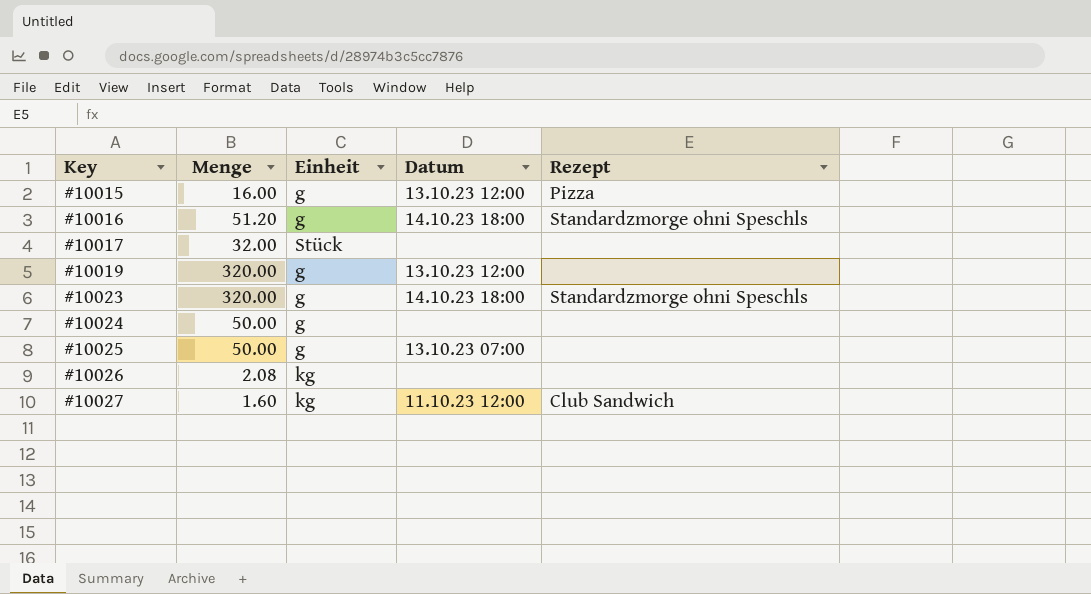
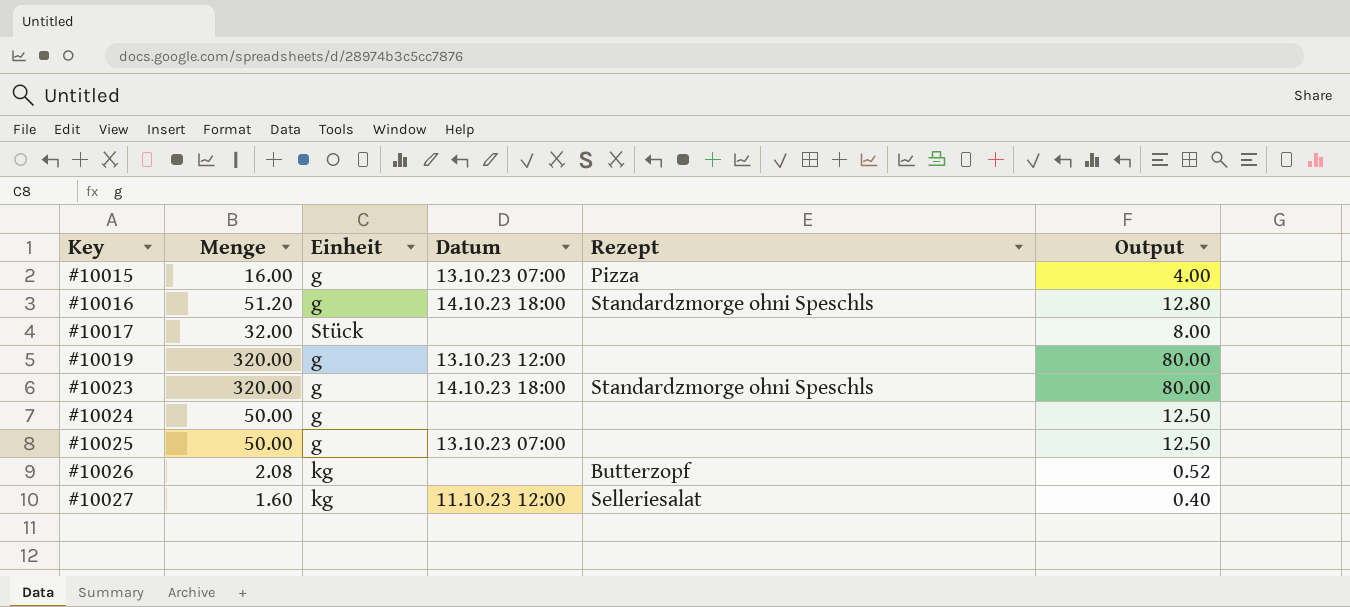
column Output | formula: none -> [Menge] * 0.25
#10015 | Datum: 13.10.23 12:00 -> 13.10.23 07:00
#10026 | Rezept: none -> Butterzopf
#10027 | Rezept: Club Sandwich -> Selleriesalat

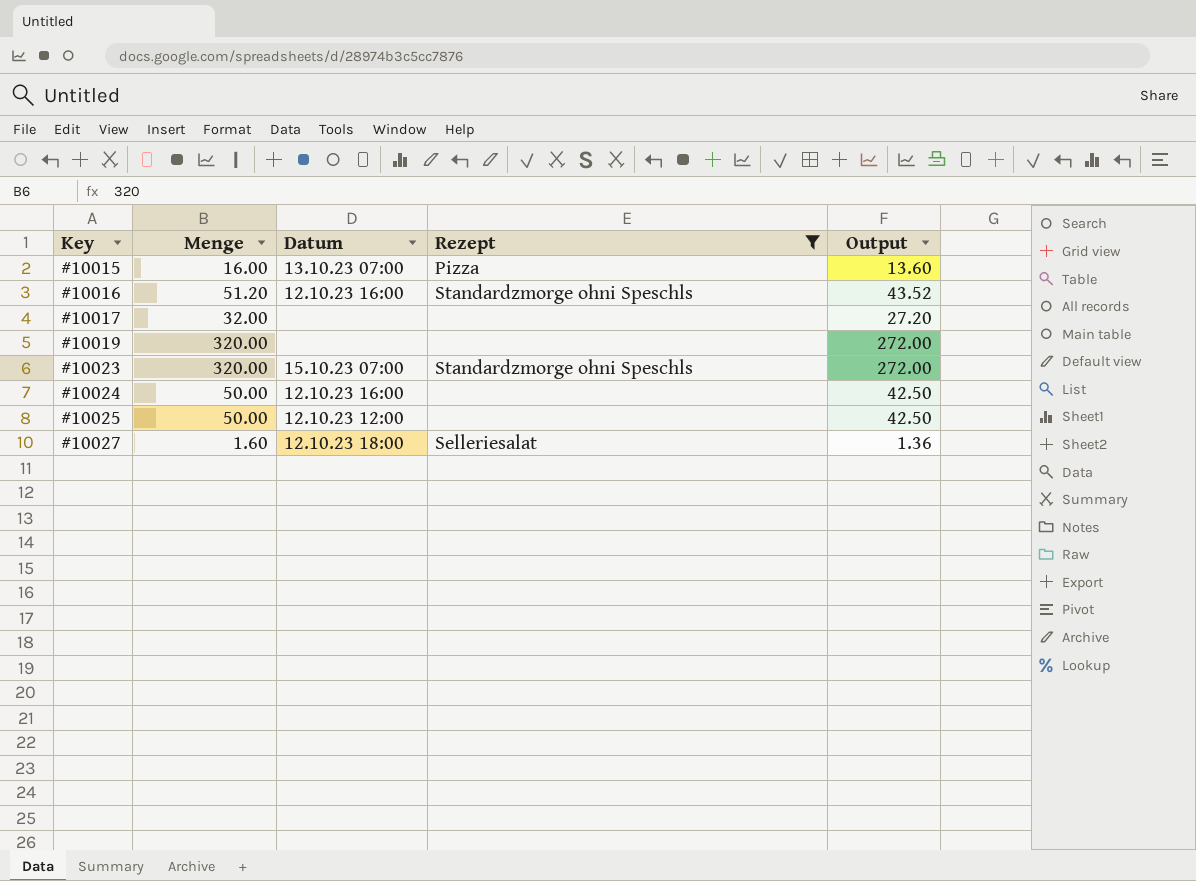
filter: none -> Rezept != Butterzopf
column Einheit | position: 3 -> none
column Output | formula: [Menge] * 0.25 -> [Menge] * 0.85
#10016 | Datum: 14.10.23 18:00 -> 12.10.23 16:00
#10019 | Datum: 13.10.23 12:00 -> none
#10023 | Datum: 14.10.23 18:00 -> 15.10.23 07:00
#10024 | Datum: none -> 12.10.23 16:00
#10025 | Datum: 13.10.23 07:00 -> 12.10.23 12:00
#10027 | Datum: 11.10.23 12:00 -> 12.10.23 18:00

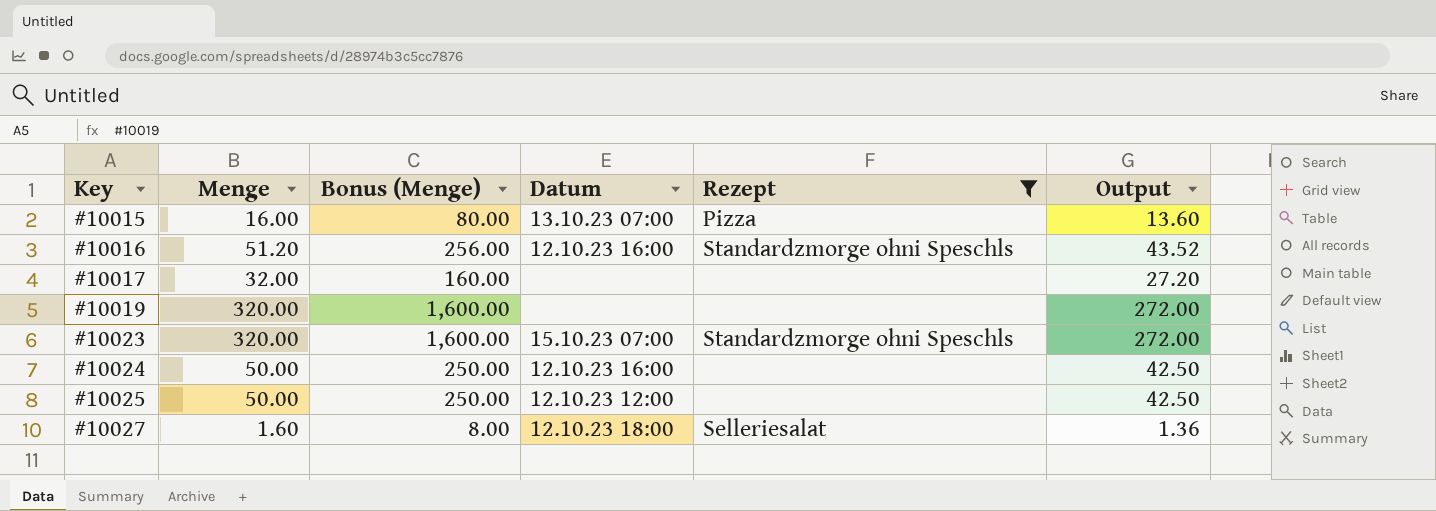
column Bonus (Menge) | formula: none -> [Menge] * 5

